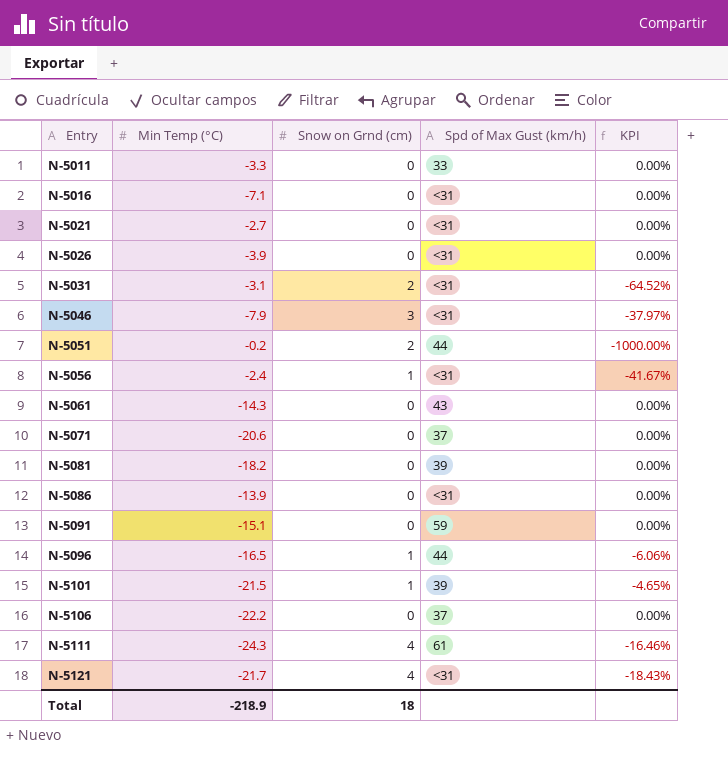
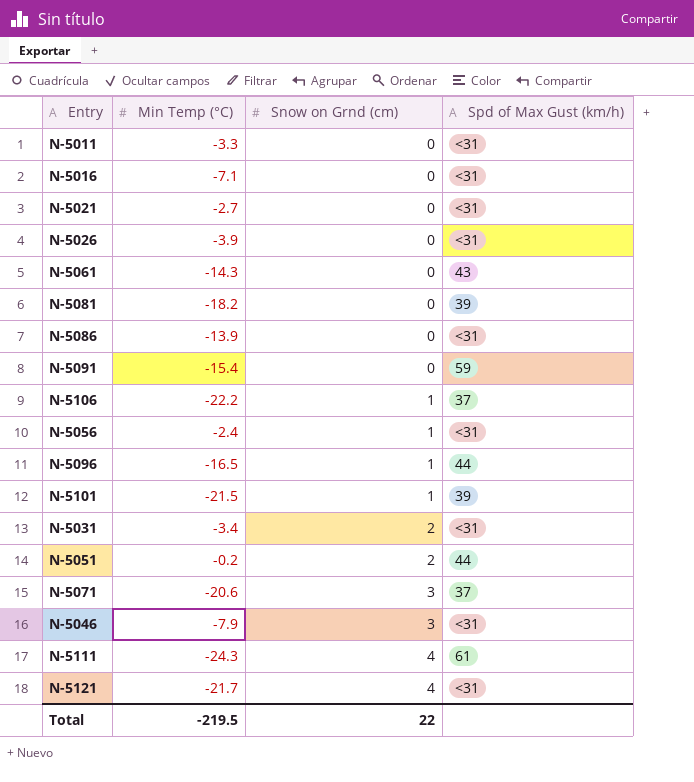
row order: Entry ascending -> Snow on Grnd (cm) ascending
column KPI | formula: [Snow on Grnd (cm)] / [Min Temp (°C)] -> none
N-5011 | Spd of Max Gust (km/h): 33 -> <31
N-5091 | Min Temp (°C): -15.1 -> -15.4
N-5106 | Snow on Grnd (cm): 0 -> 1
N-5031 | Min Temp (°C): -3.1 -> -3.4
N-5071 | Snow on Grnd (cm): 0 -> 3
Total | Min Temp (°C): -218.9 -> -219.5
Total | Snow on Grnd (cm): 18 -> 22

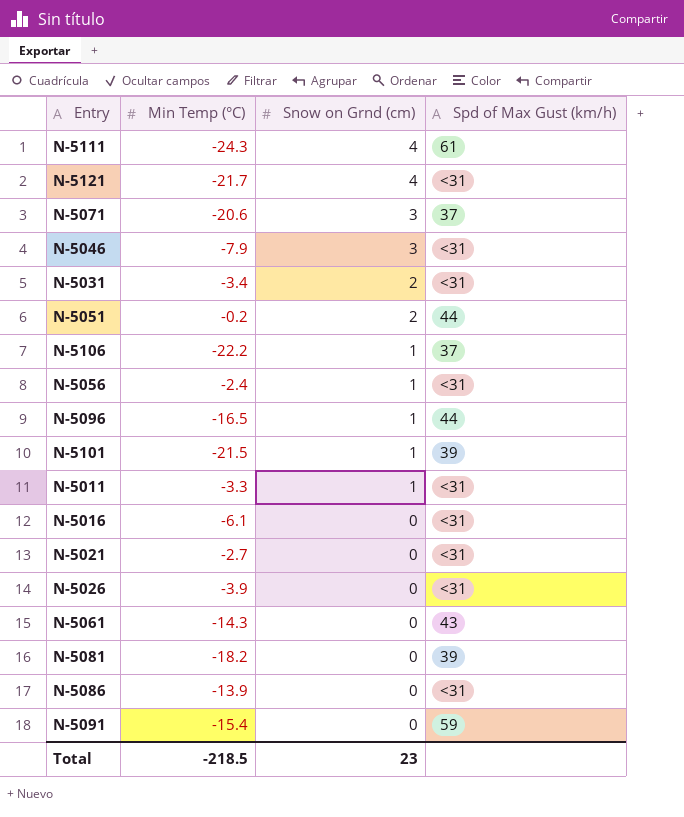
row order: Snow on Grnd (cm) ascending -> Snow on Grnd (cm) descending
N-5011 | Snow on Grnd (cm): 0 -> 1
N-5016 | Min Temp (°C): -7.1 -> -6.1
Total | Min Temp (°C): -219.5 -> -218.5
Total | Snow on Grnd (cm): 22 -> 23

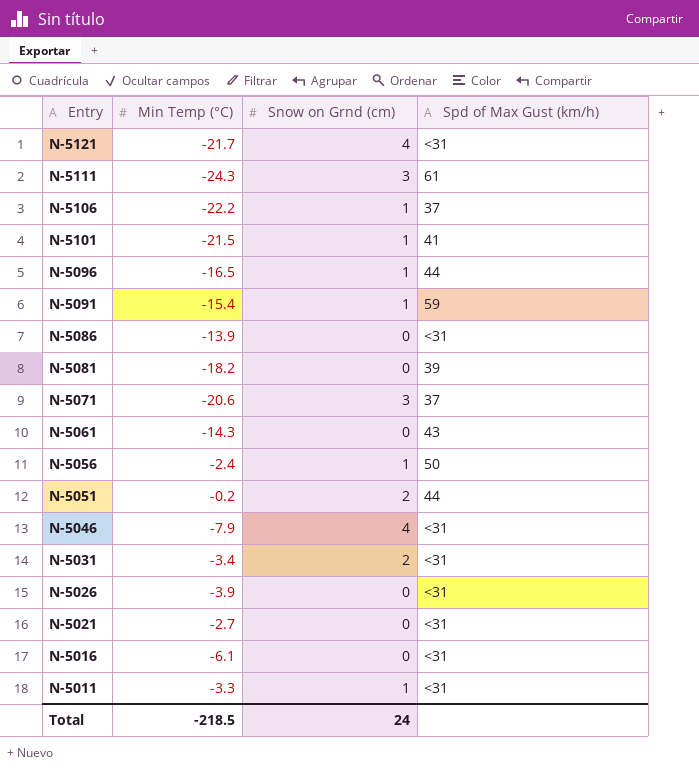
row order: Snow on Grnd (cm) descending -> Entry descending
N-5111 | Snow on Grnd (cm): 4 -> 3
N-5101 | Spd of Max Gust (km/h): 39 -> 41
N-5091 | Snow on Grnd (cm): 0 -> 1
N-5056 | Spd of Max Gust (km/h): <31 -> 50
N-5046 | Snow on Grnd (cm): 3 -> 4
Total | Snow on Grnd (cm): 23 -> 24

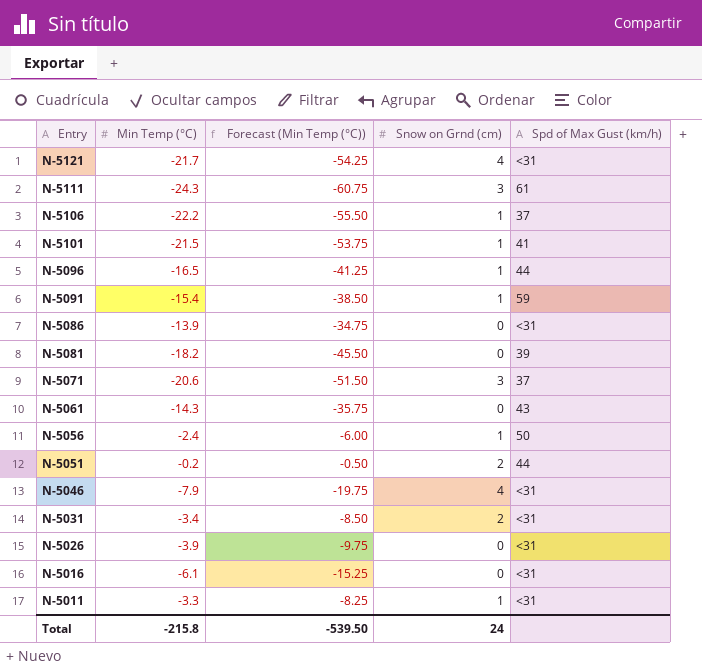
column Forecast (Min Temp (°C)) | formula: none -> [Min Temp (°C)] * 2.5
row N-5021: -2.7 | 0 | <31 -> none
Total | Min Temp (°C): -218.5 -> -215.8

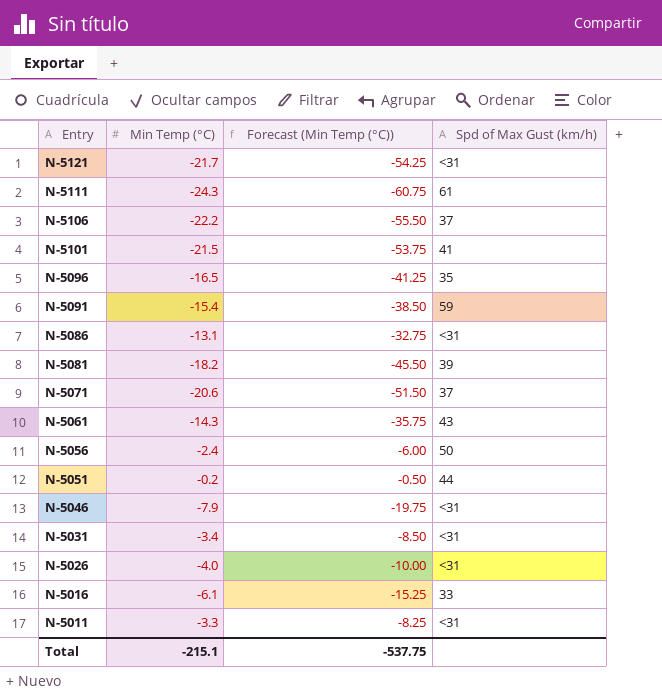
column Snow on Grnd (cm) | position: 4 -> none
N-5096 | Spd of Max Gust (km/h): 44 -> 35
N-5086 | Min Temp (°C): -13.9 -> -13.1
N-5086 | Forecast (Min Temp (°C)): -34.75 -> -32.75
N-5026 | Min Temp (°C): -3.9 -> -4.0
N-5026 | Forecast (Min Temp (°C)): -9.75 -> -10.00
N-5016 | Spd of Max Gust (km/h): <31 -> 33
Total | Min Temp (°C): -215.8 -> -215.1
Total | Forecast (Min Temp (°C)): -539.50 -> -537.75

